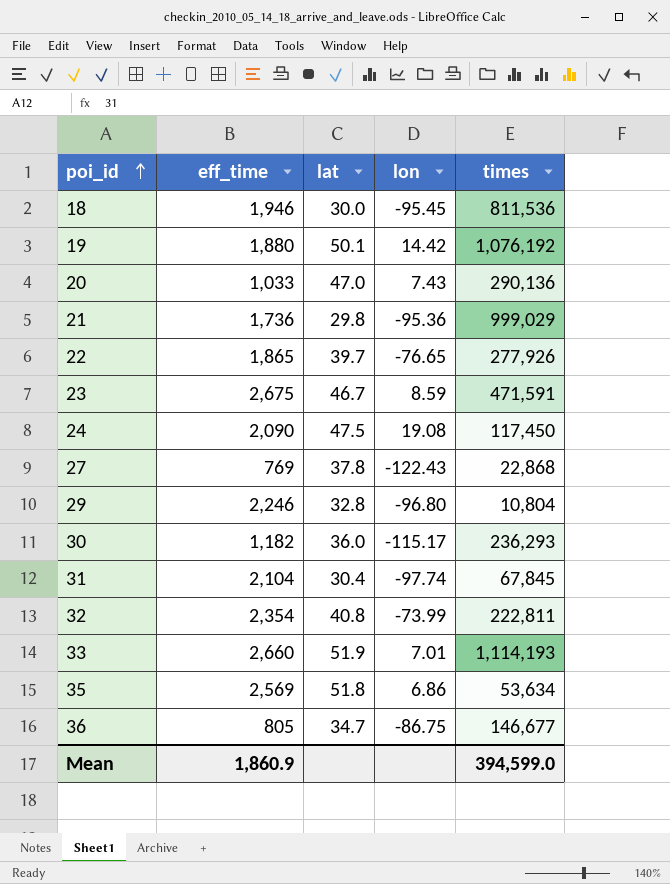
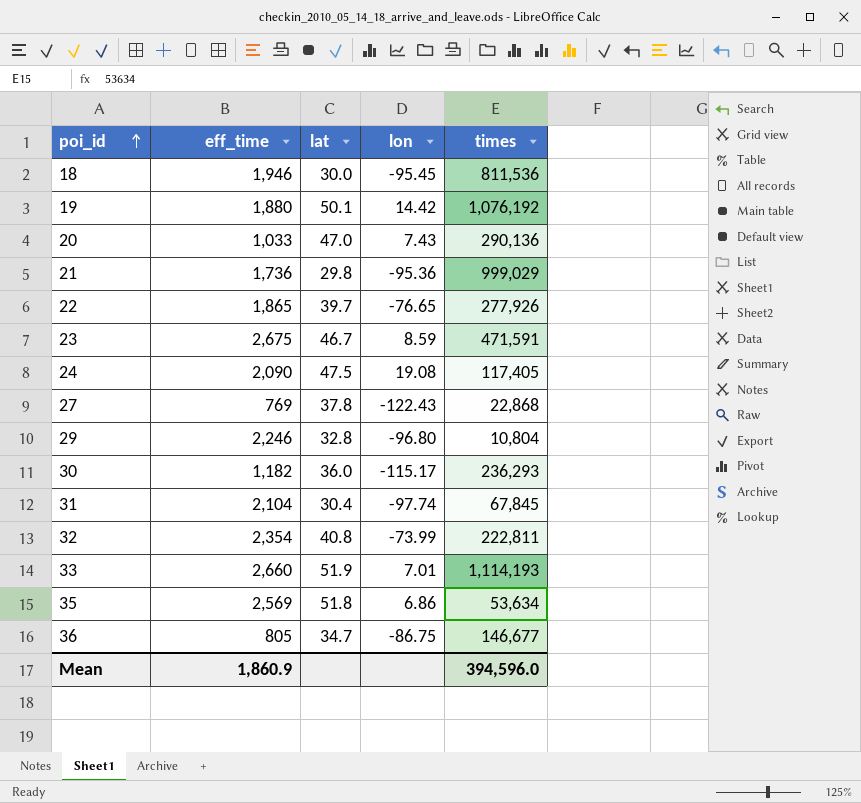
24 | times: 117,450 -> 117,405
Mean | times: 394,599.0 -> 394,596.0

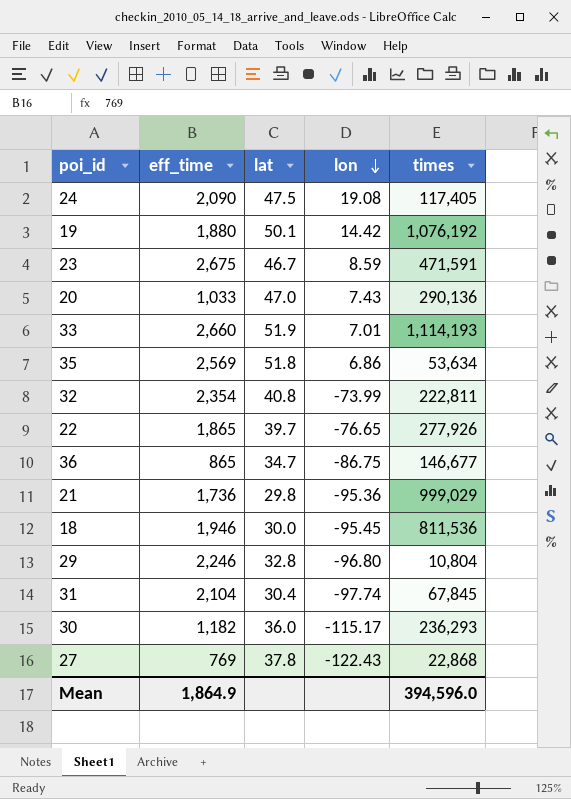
row order: poi_id ascending -> lon descending
36 | eff_time: 805 -> 865
Mean | eff_time: 1,860.9 -> 1,864.9

